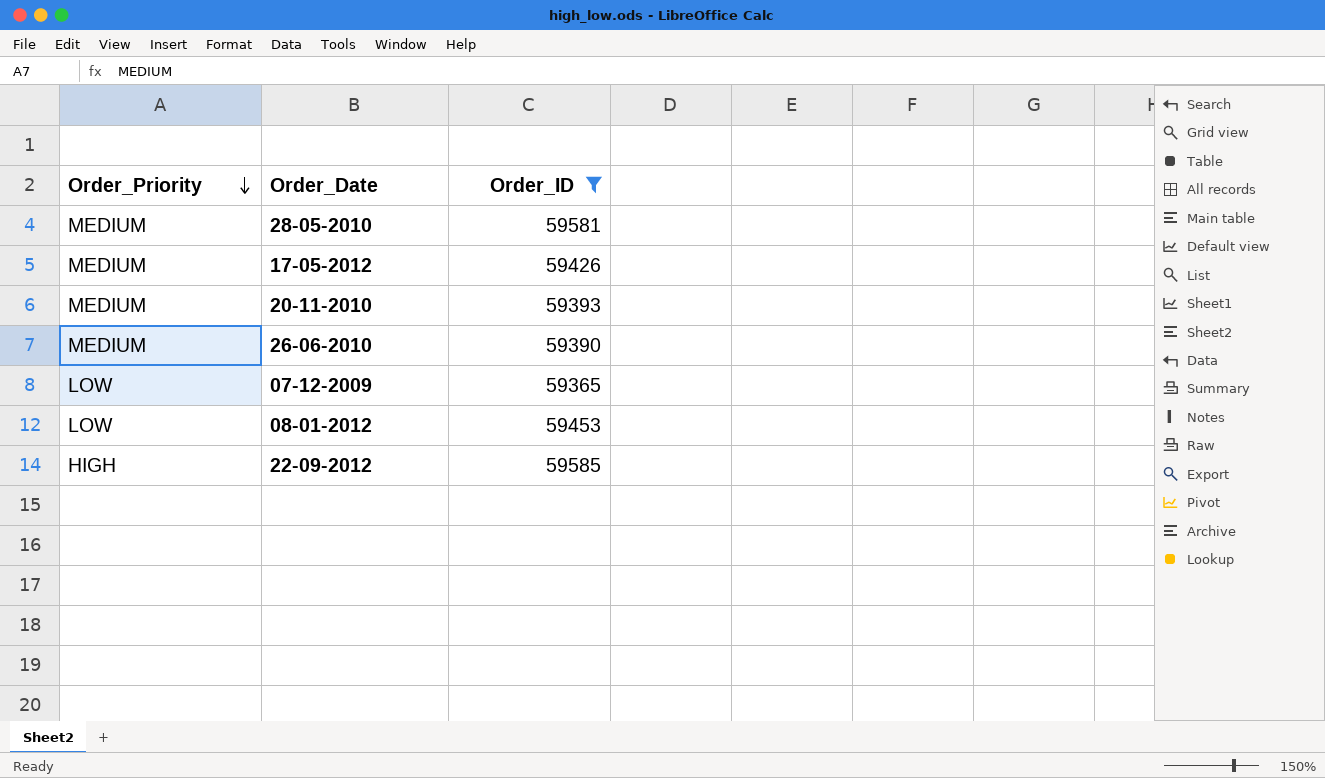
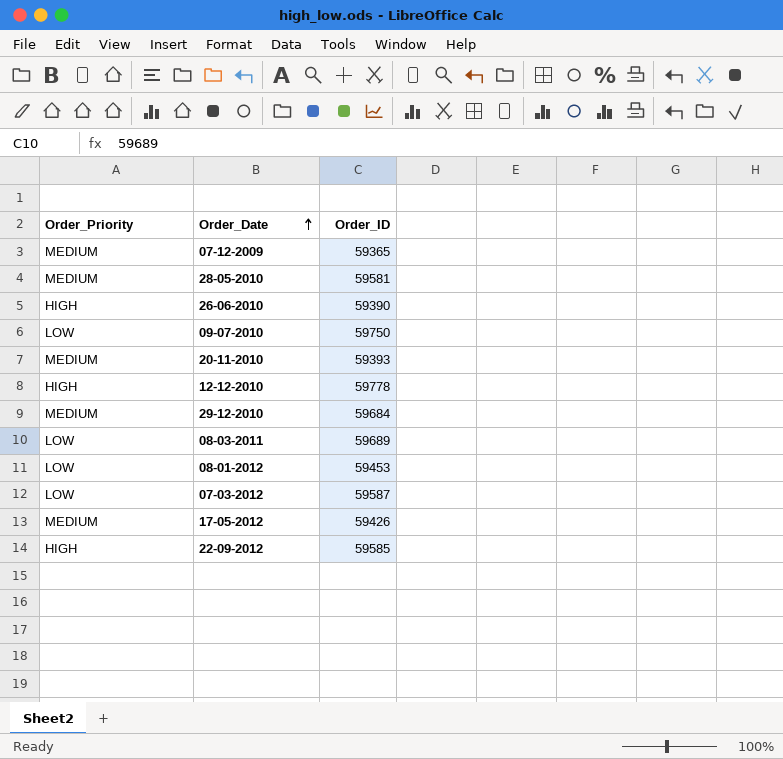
filter: Order_ID <= 59585 -> none
row order: Order_Priority descending -> Order_Date ascending
07-12-2009 | Order_Priority: LOW -> MEDIUM
26-06-2010 | Order_Priority: MEDIUM -> HIGH

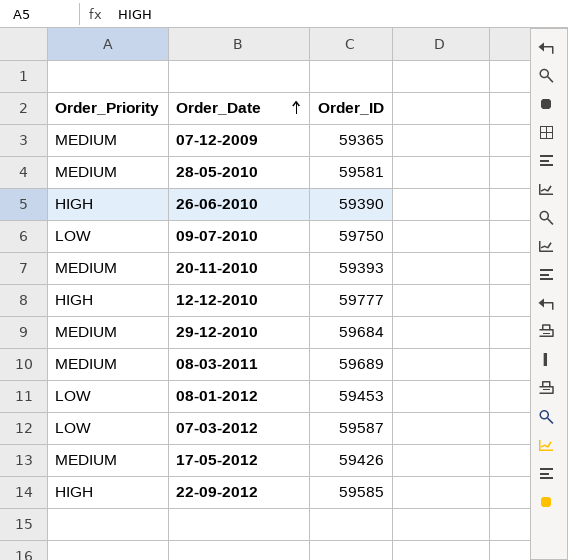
12-12-2010 | Order_ID: 59778 -> 59777
08-03-2011 | Order_Priority: LOW -> MEDIUM

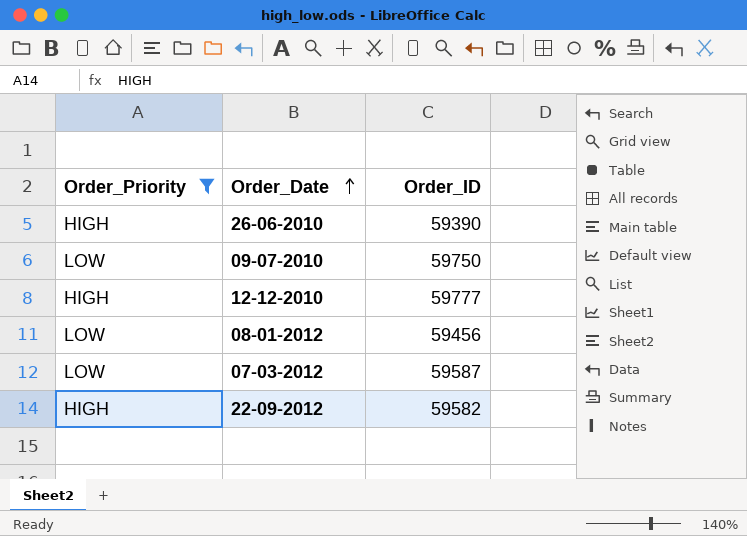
filter: none -> Order_Priority != MEDIUM
08-01-2012 | Order_ID: 59453 -> 59456
22-09-2012 | Order_ID: 59585 -> 59582

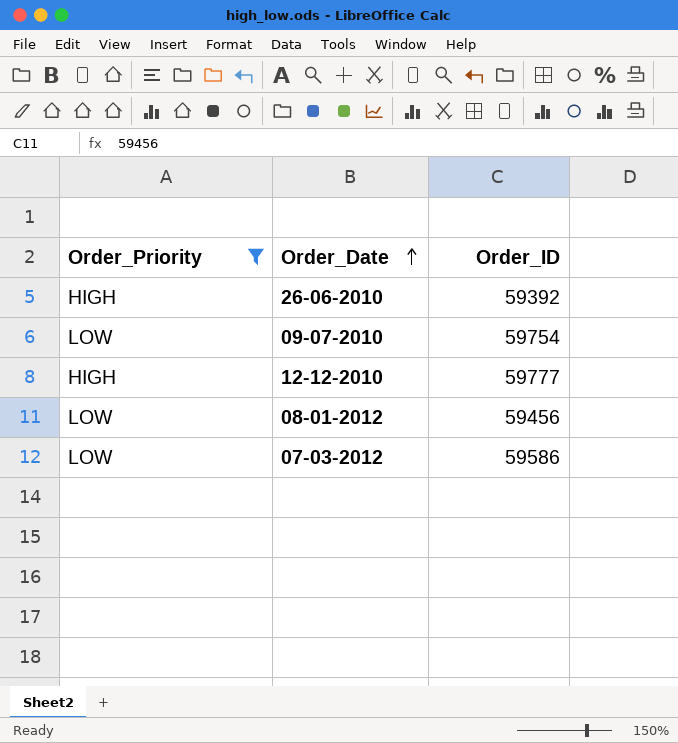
row 22-09-2012: HIGH | 59582 -> none
26-06-2010 | Order_ID: 59390 -> 59392
09-07-2010 | Order_ID: 59750 -> 59754
07-03-2012 | Order_ID: 59587 -> 59586

